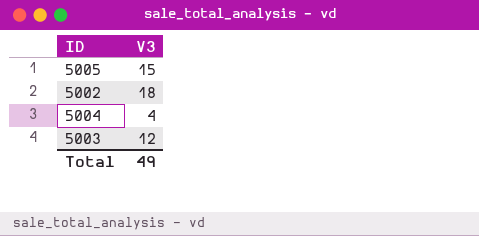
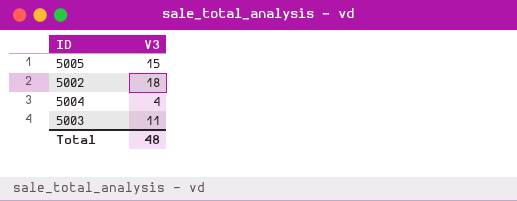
5003 | V3: 12 -> 11
Total | V3: 49 -> 48

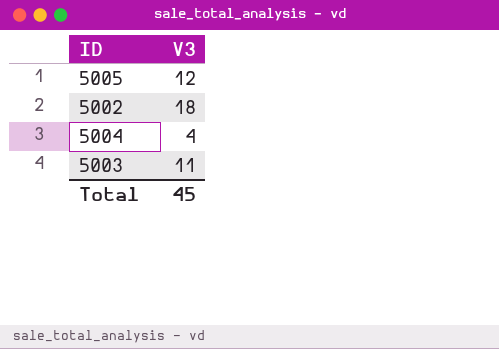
5005 | V3: 15 -> 12
Total | V3: 48 -> 45

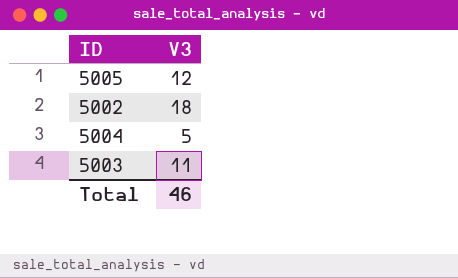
5004 | V3: 4 -> 5
Total | V3: 45 -> 46

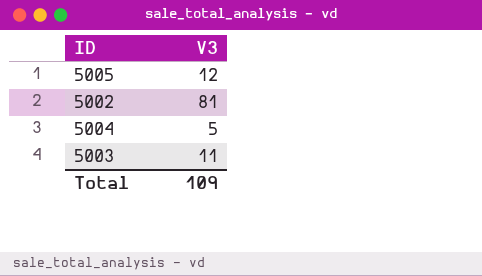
5002 | V3: 18 -> 81
Total | V3: 46 -> 109

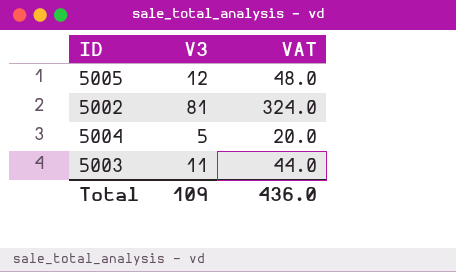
column VAT | formula: none -> [V3] * 4

